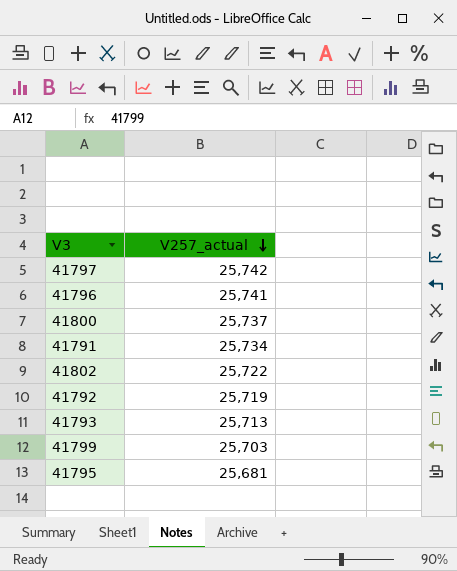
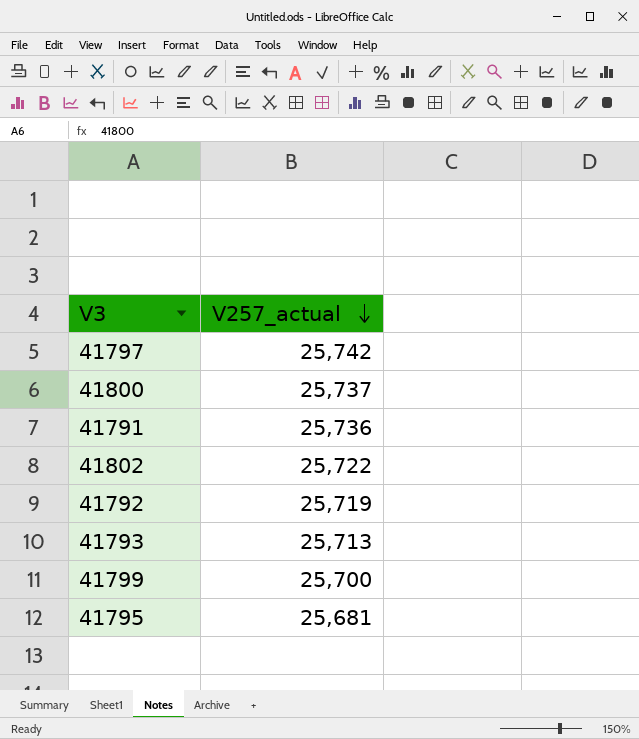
row 41796: 25,741 -> none
41791 | V257_actual: 25,734 -> 25,736
41799 | V257_actual: 25,703 -> 25,700

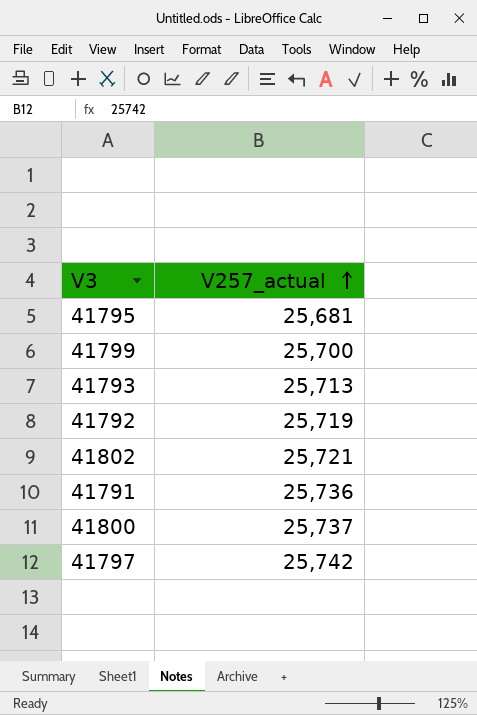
row order: V257_actual descending -> V257_actual ascending
41802 | V257_actual: 25,722 -> 25,721

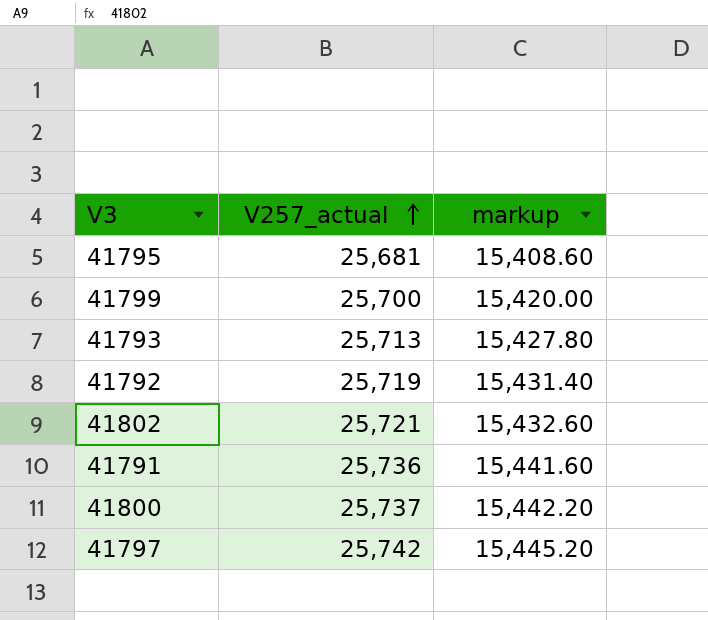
column markup | formula: none -> [V257_actual] * 0.6

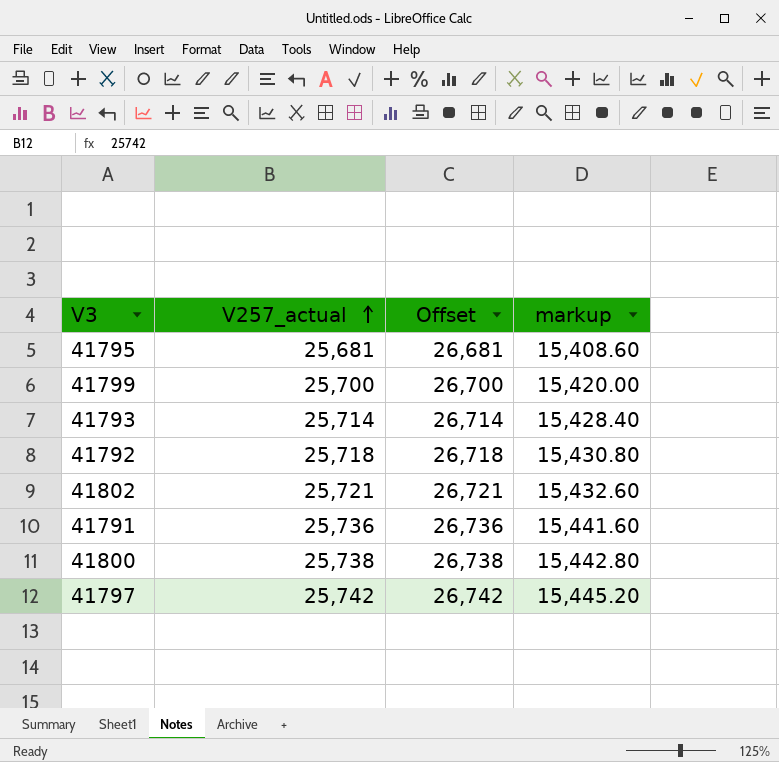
column Offset | formula: none -> [V257_actual] + 1000
41793 | V257_actual: 25,713 -> 25,714
41793 | markup: 15,427.80 -> 15,428.40
41792 | V257_actual: 25,719 -> 25,718
41792 | markup: 15,431.40 -> 15,430.80
41800 | V257_actual: 25,737 -> 25,738
41800 | markup: 15,442.20 -> 15,442.80

